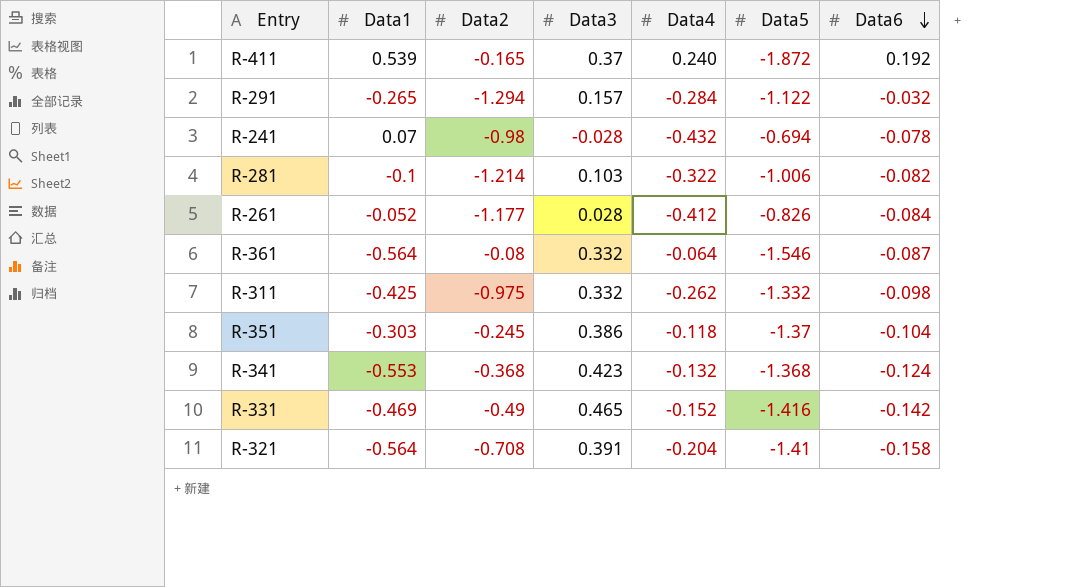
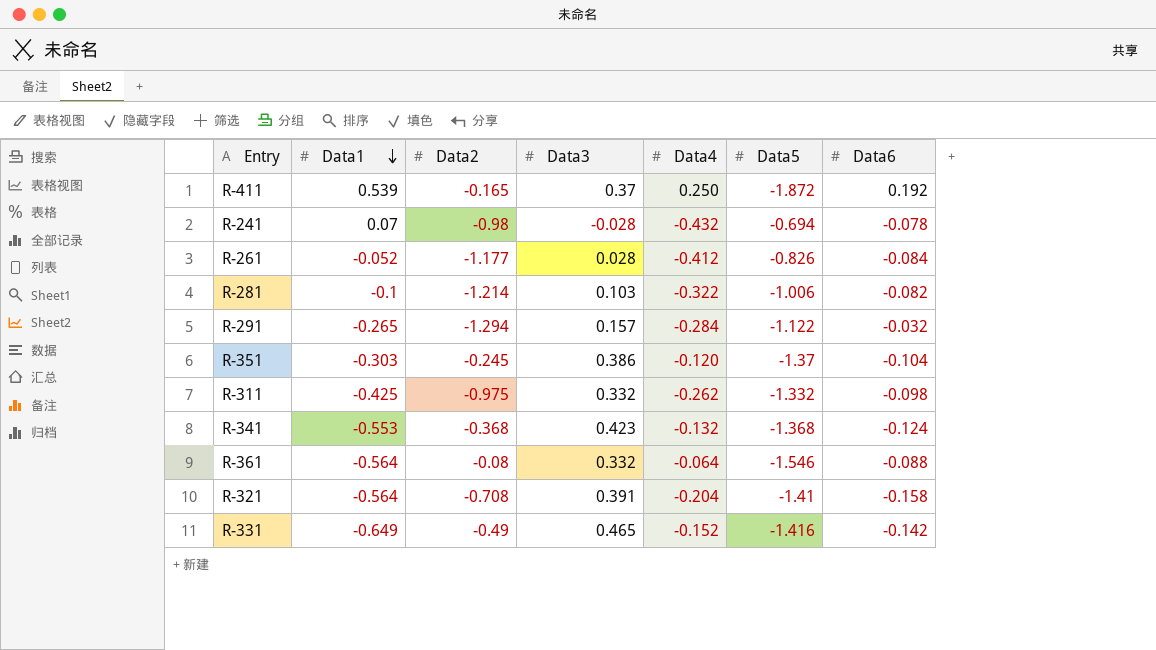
row order: Data6 descending -> Data1 descending
R-411 | Data4: 0.240 -> 0.250
R-351 | Data4: -0.118 -> -0.120
R-361 | Data6: -0.087 -> -0.088
R-331 | Data1: -0.469 -> -0.649

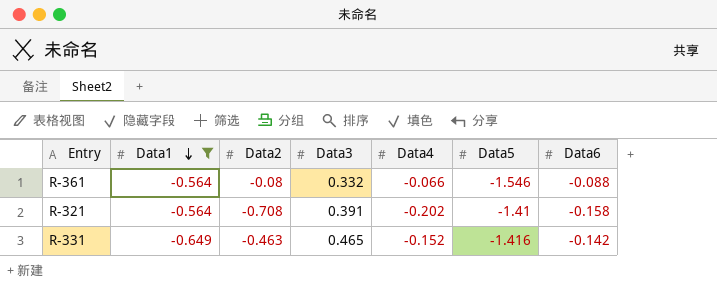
filter: none -> Data1 <= -0.564
R-361 | Data4: -0.064 -> -0.066
R-321 | Data4: -0.204 -> -0.202
R-331 | Data2: -0.49 -> -0.463

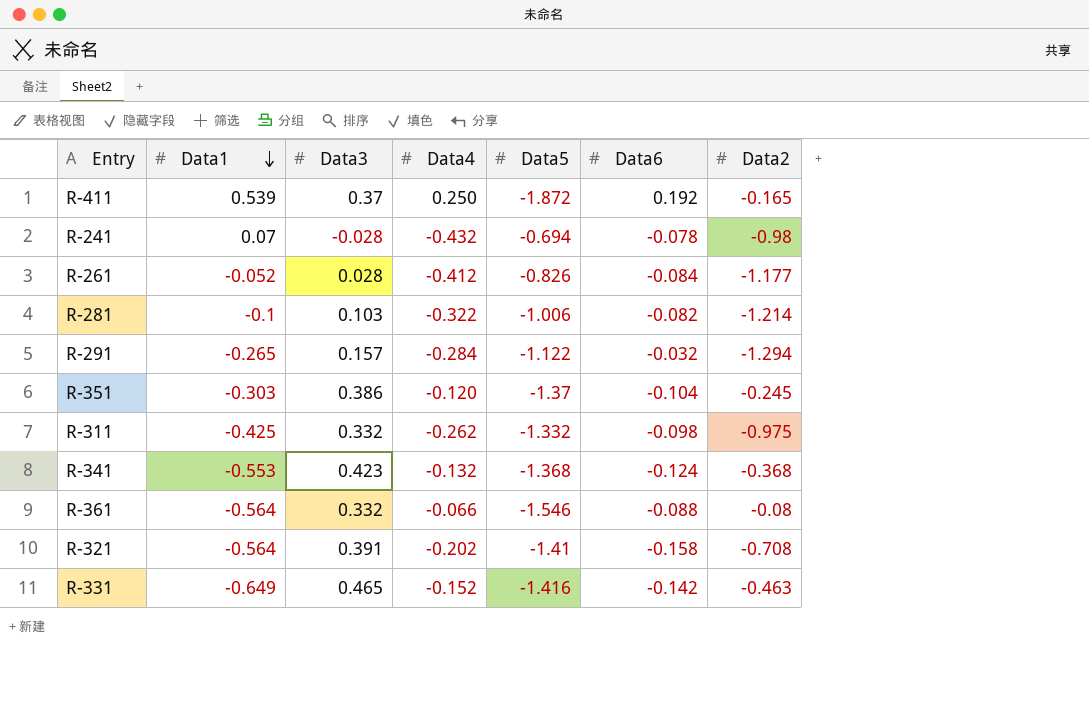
filter: Data1 <= -0.564 -> none
column Data2 | position: 3 -> 7

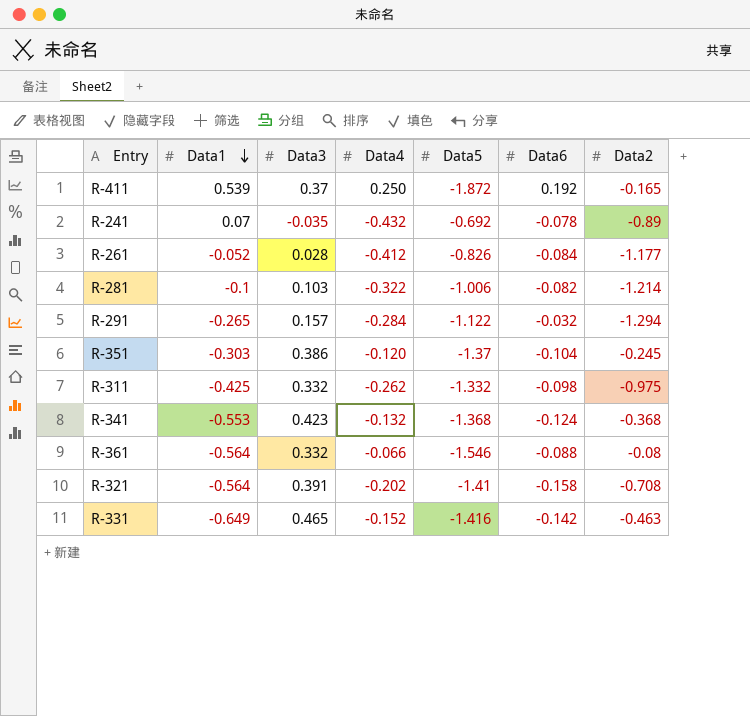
R-241 | Data3: -0.028 -> -0.035
R-241 | Data5: -0.694 -> -0.692
R-241 | Data2: -0.98 -> -0.89

